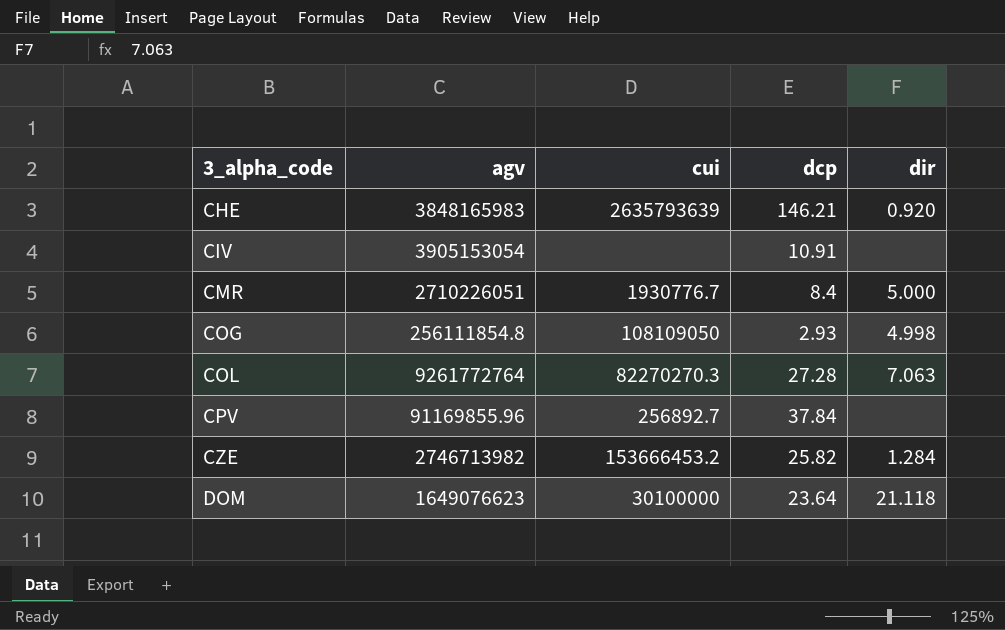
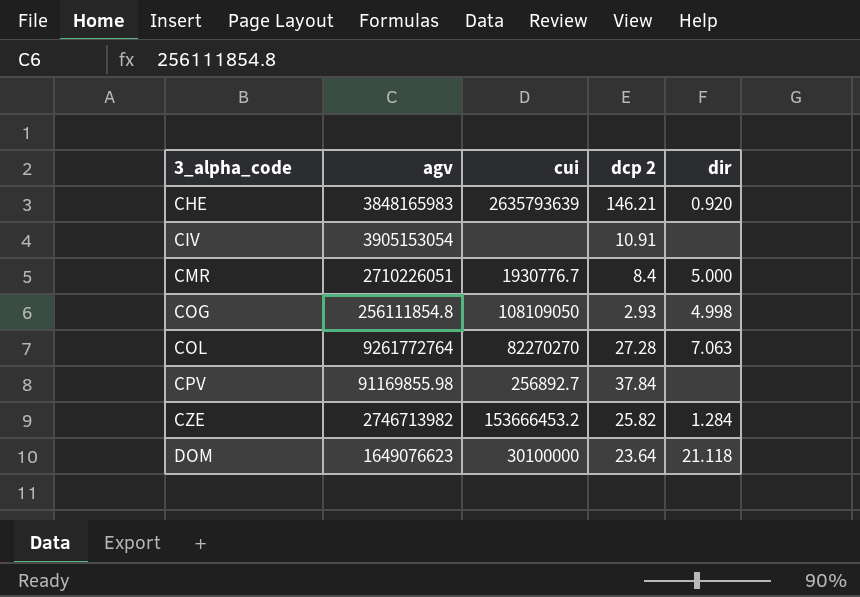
column name: dcp -> dcp 2
COL | cui: 82270270.3 -> 82270270
CPV | agv: 91169855.96 -> 91169855.98

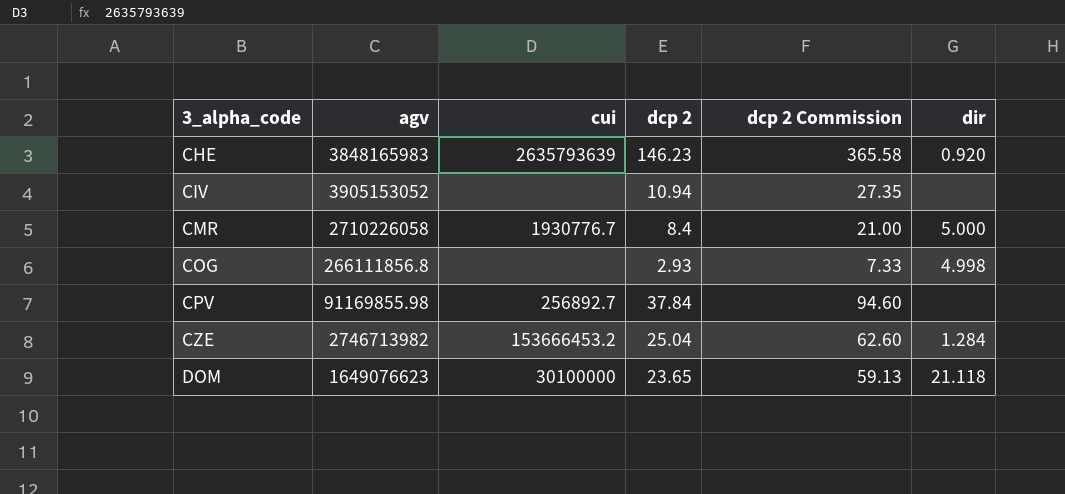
column dcp 2 Commission | formula: none -> [dcp 2] * 2.5
row COL: 9261772764 | 82270270 | 27.28 | 7.063 -> none
CHE | dcp 2: 146.21 -> 146.23
CIV | agv: 3905153054 -> 3905153052
CIV | dcp 2: 10.91 -> 10.94
CMR | agv: 2710226051 -> 2710226058
COG | agv: 256111854.8 -> 266111856.8
COG | cui: 108109050 -> none
CZE | dcp 2: 25.82 -> 25.04
DOM | dcp 2: 23.64 -> 23.65

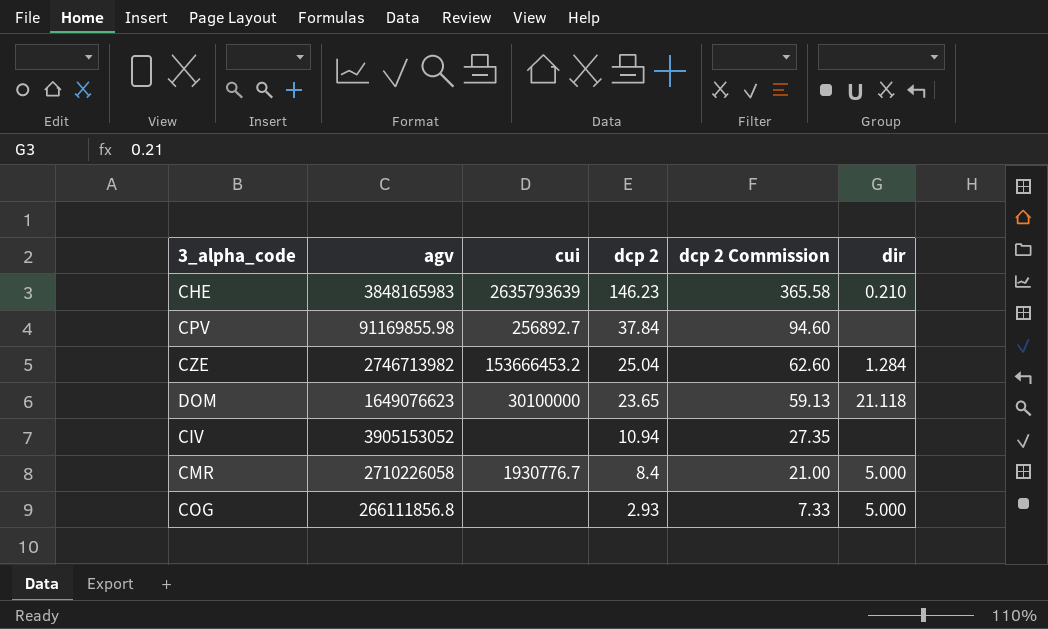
row order: 3_alpha_code ascending -> dcp 2 descending
CHE | dir: 0.920 -> 0.210
COG | dir: 4.998 -> 5.000

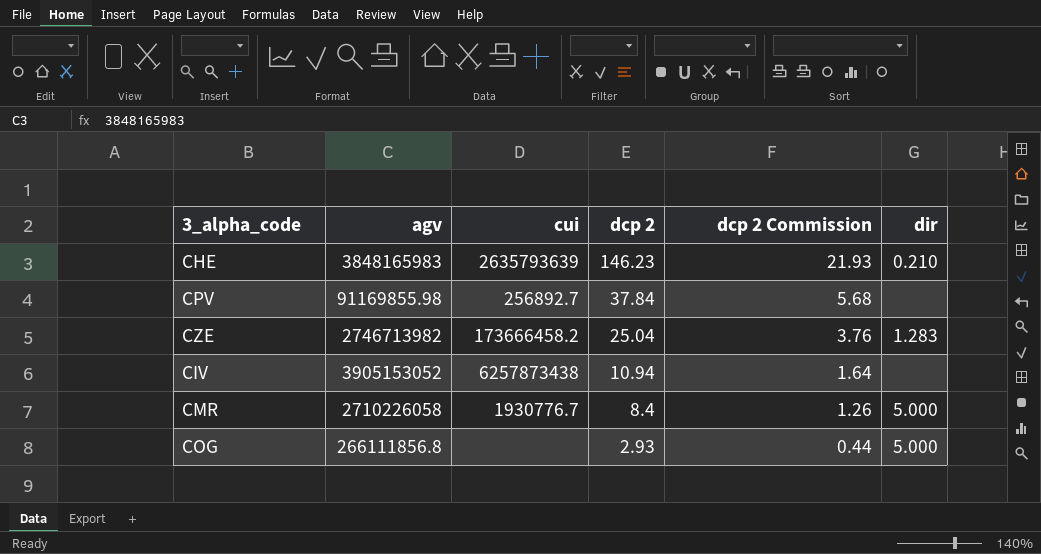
column dcp 2 Commission | formula: [dcp 2] * 2.5 -> [dcp 2] * 0.15
row DOM: 1649076623 | 30100000 | 23.65 | 59.13 | 21.118 -> none
CZE | cui: 153666453.2 -> 173666458.2
CZE | dir: 1.284 -> 1.283
CIV | cui: none -> 6257873438

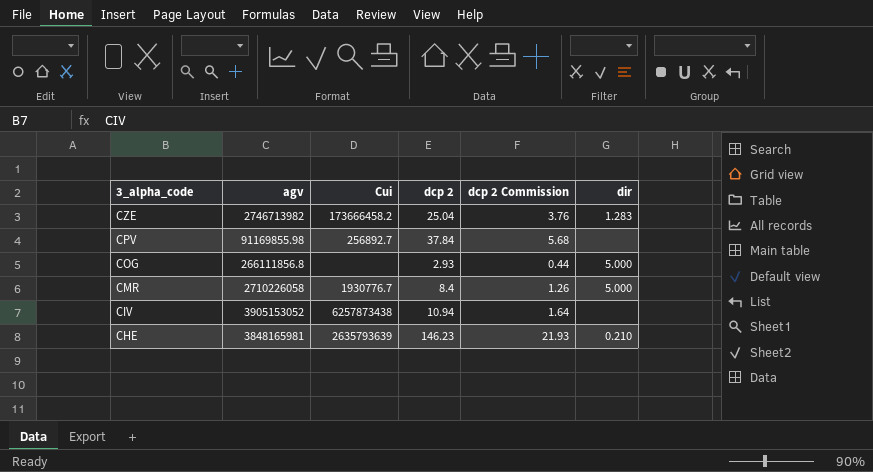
row order: dcp 2 descending -> 3_alpha_code descending
column name: cui -> Cui
CHE | agv: 3848165983 -> 3848165981

